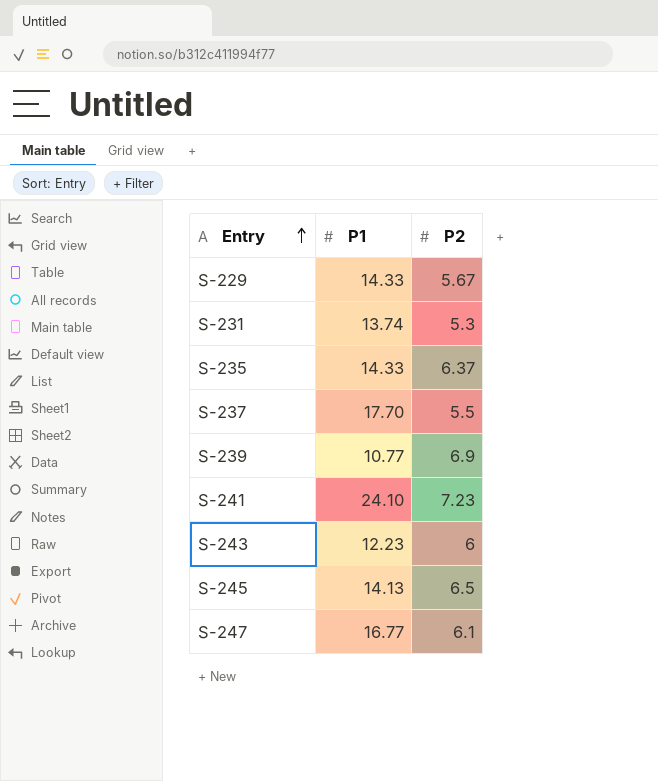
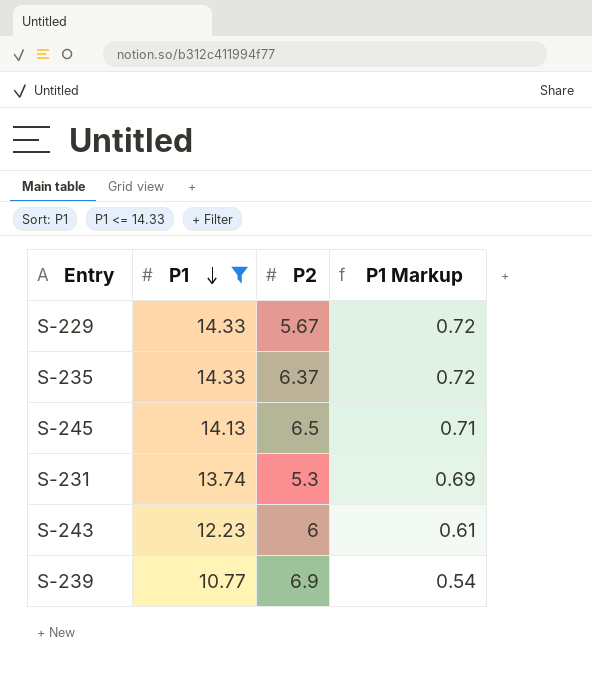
filter: none -> P1 <= 14.33
row order: Entry ascending -> P1 descending
column P1 Markup | formula: none -> [P1] * 0.05

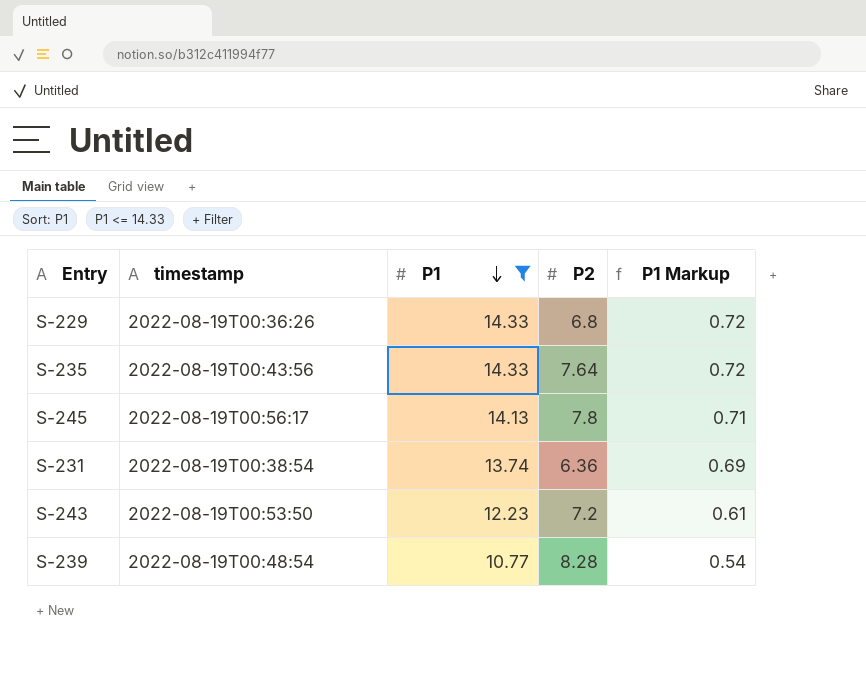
column timestamp | position: none -> 2
S-229 | P2: 5.67 -> 6.8
S-235 | P2: 6.37 -> 7.64
S-245 | P2: 6.5 -> 7.8
S-231 | P2: 5.3 -> 6.36
S-243 | P2: 6 -> 7.2
S-239 | P2: 6.9 -> 8.28

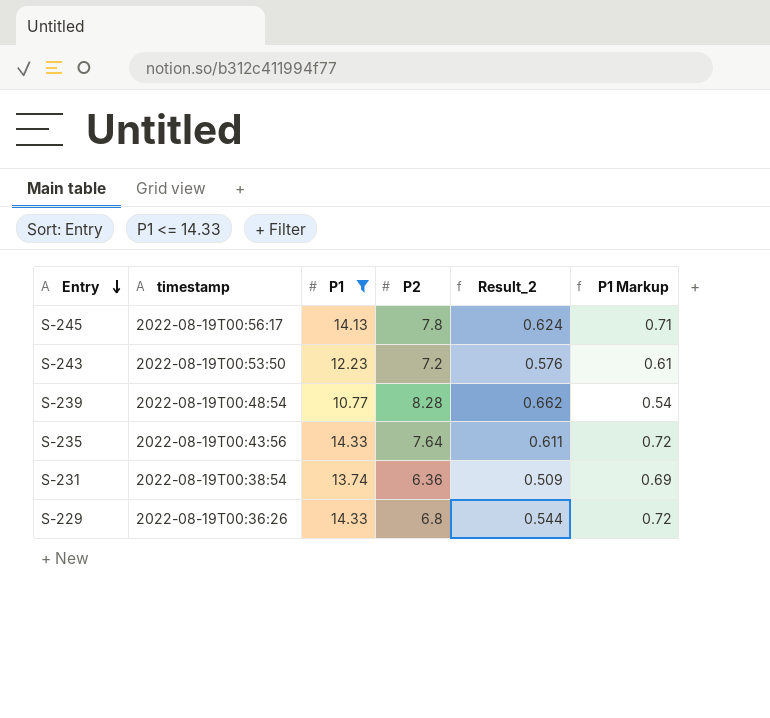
row order: P1 descending -> Entry descending
column Result_2 | formula: none -> [P2] * 0.08

